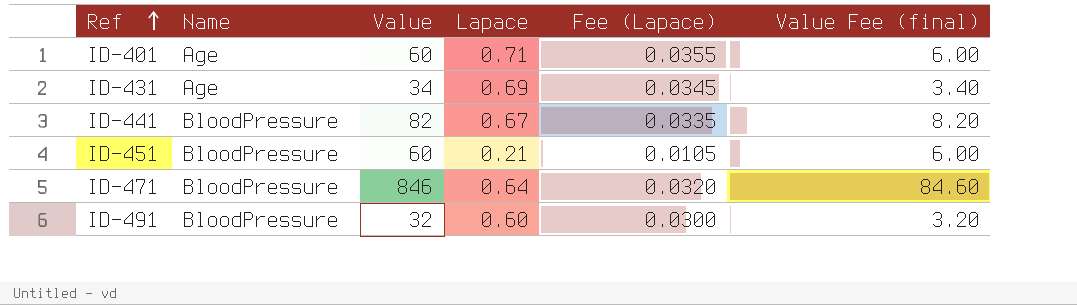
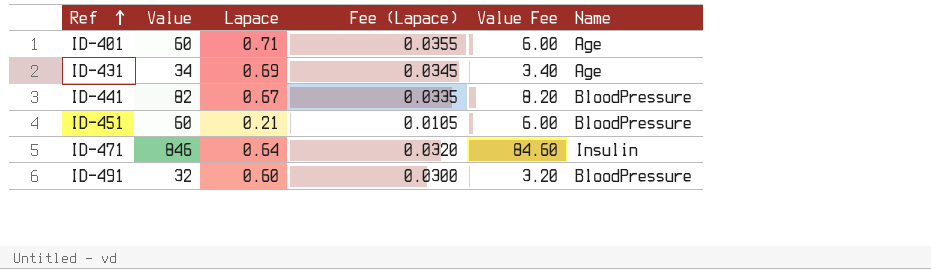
column name: Value Fee (final) -> Value Fee
column Name | position: 2 -> 6
ID-471 | Name: BloodPressure -> Insulin

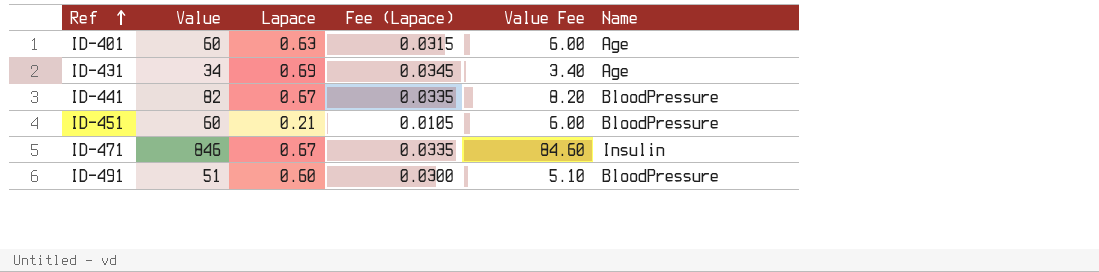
ID-401 | Lapace: 0.71 -> 0.63
ID-401 | Fee (Lapace): 0.0355 -> 0.0315
ID-471 | Lapace: 0.64 -> 0.67
ID-471 | Fee (Lapace): 0.0320 -> 0.0335
ID-491 | Value: 32 -> 51
ID-491 | Value Fee: 3.20 -> 5.10

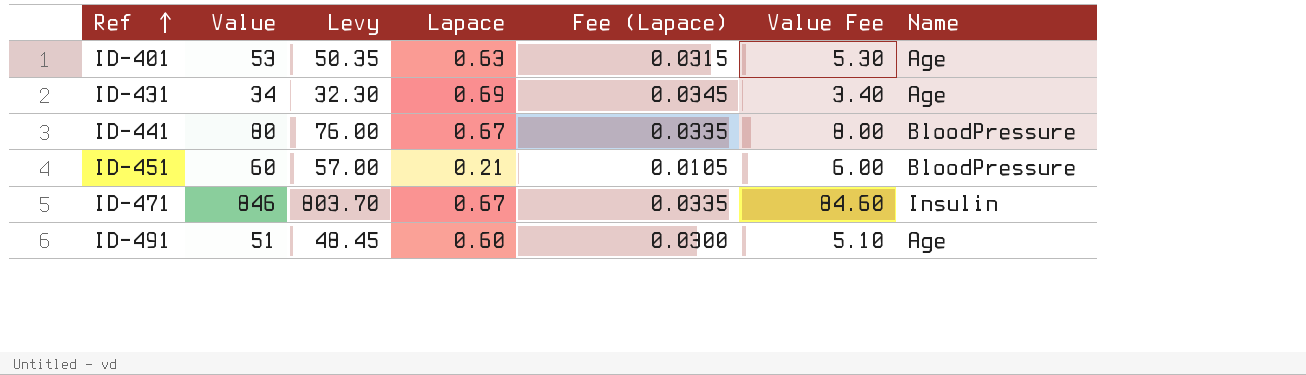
column Levy | formula: none -> [Value] * 0.95
ID-401 | Value: 60 -> 53
ID-401 | Value Fee: 6.00 -> 5.30
ID-441 | Value: 82 -> 80
ID-441 | Value Fee: 8.20 -> 8.00
ID-491 | Name: BloodPressure -> Age

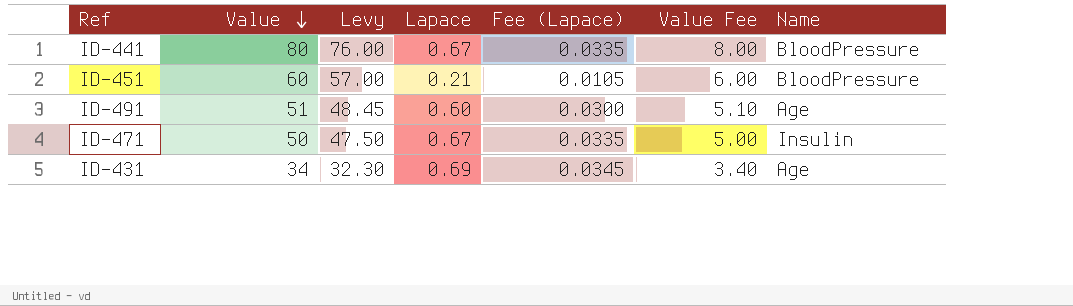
row order: Ref ascending -> Value descending
row ID-401: 53 | 50.35 | 0.63 | 0.0315 | 5.30 | Age -> none
ID-471 | Value: 846 -> 50
ID-471 | Levy: 803.70 -> 47.50
ID-471 | Value Fee: 84.60 -> 5.00

